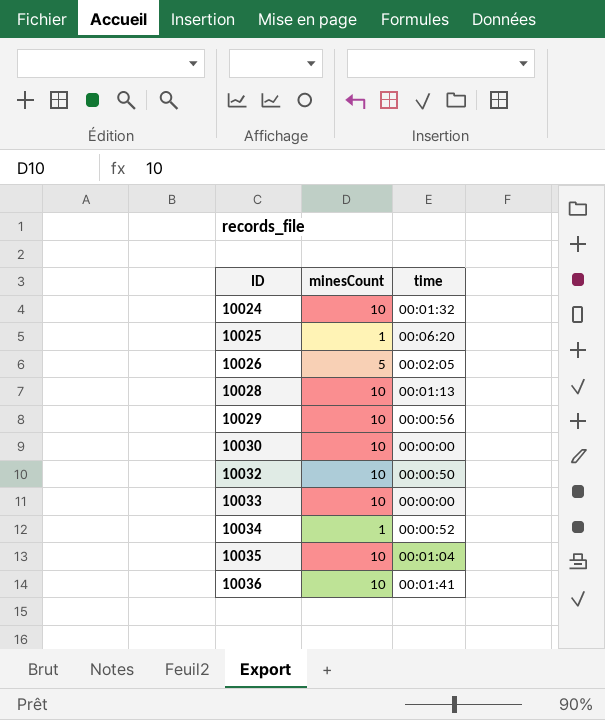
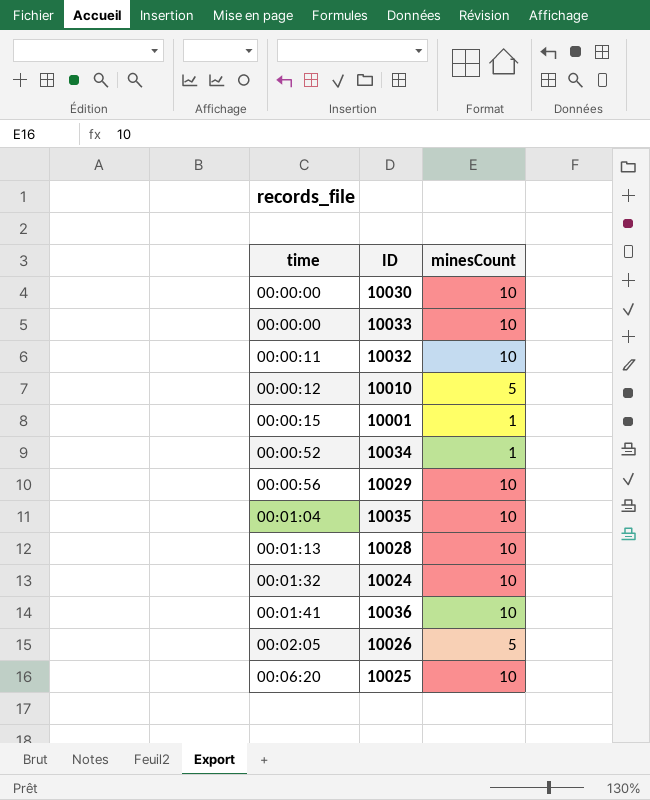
row order: ID ascending -> time ascending
column time | position: 3 -> 1
10032 | time: 00:00:50 -> 00:00:11
row 10010: none -> 00:00:12 | 5
row 10001: none -> 00:00:15 | 1
10025 | minesCount: 1 -> 10

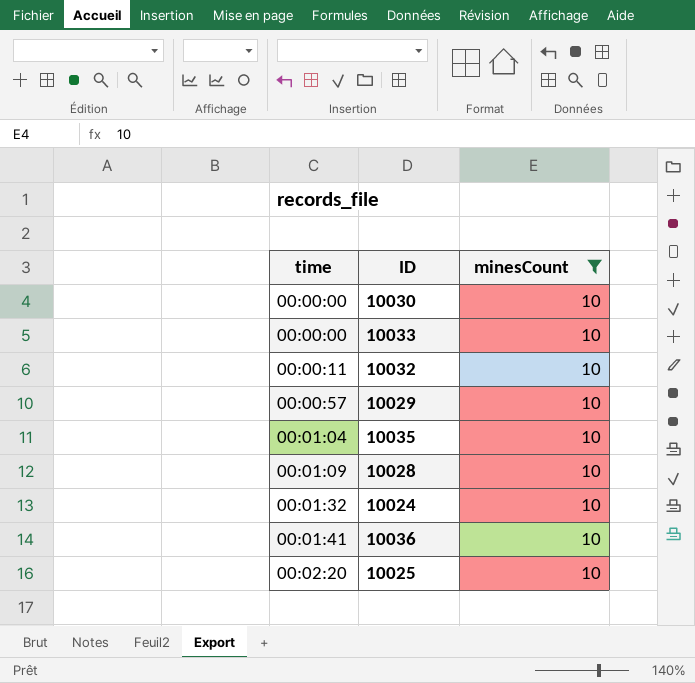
filter: none -> minesCount = 10
10029 | time: 00:00:56 -> 00:00:57
10028 | time: 00:01:13 -> 00:01:09
10025 | time: 00:06:20 -> 00:02:20

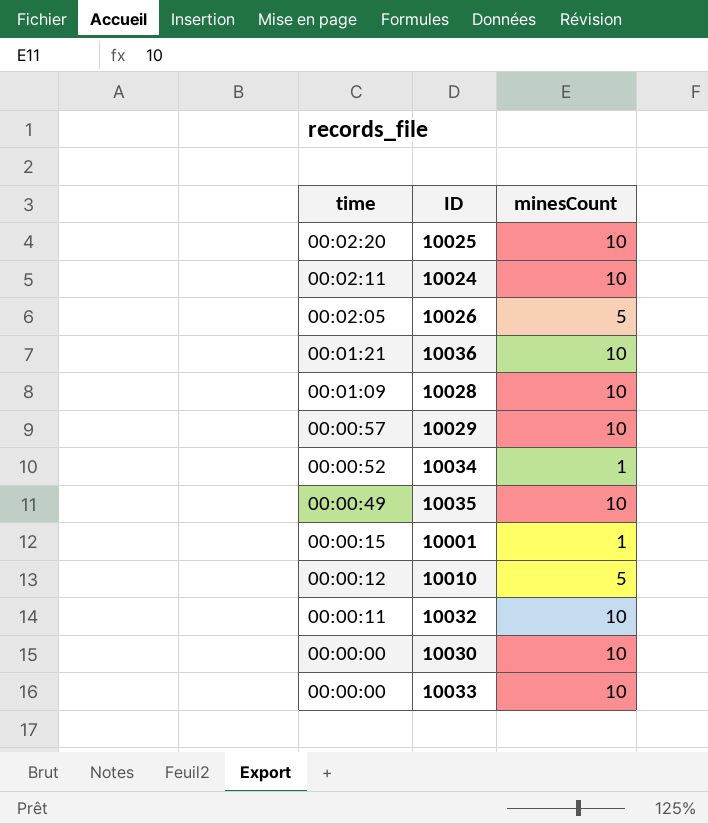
filter: minesCount = 10 -> none
row order: time ascending -> time descending
10024 | time: 00:01:32 -> 00:02:11
10036 | time: 00:01:41 -> 00:01:21
10035 | time: 00:01:04 -> 00:00:49

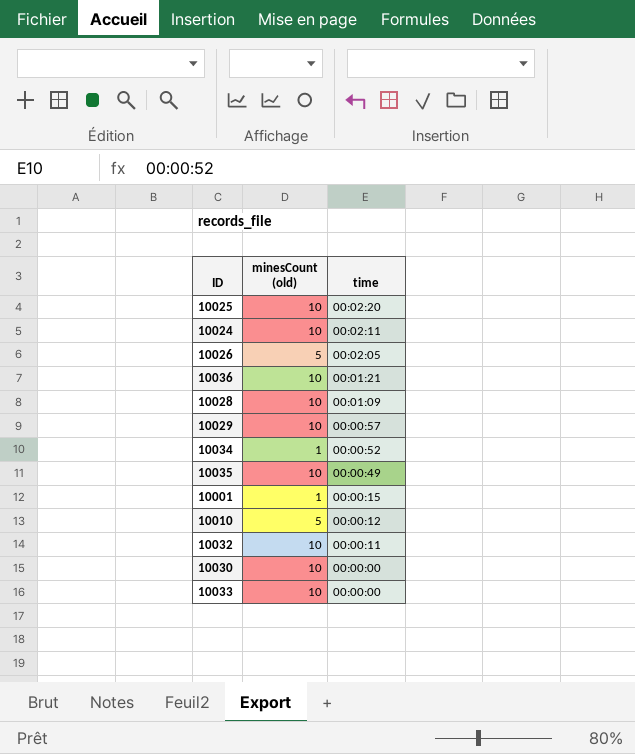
column name: minesCount -> minesCount (old)
column time | position: 1 -> 3

